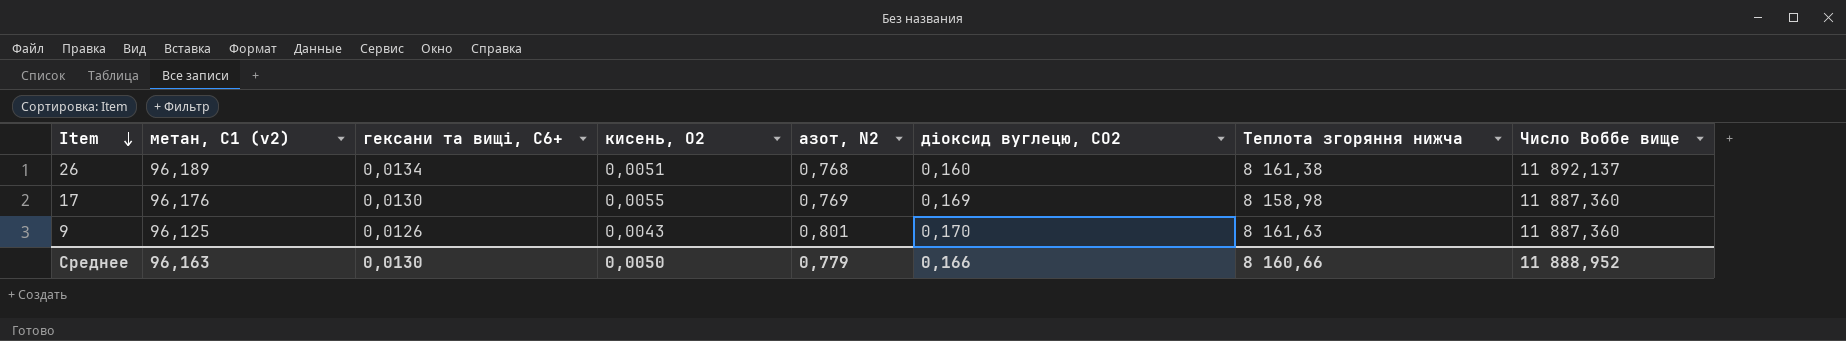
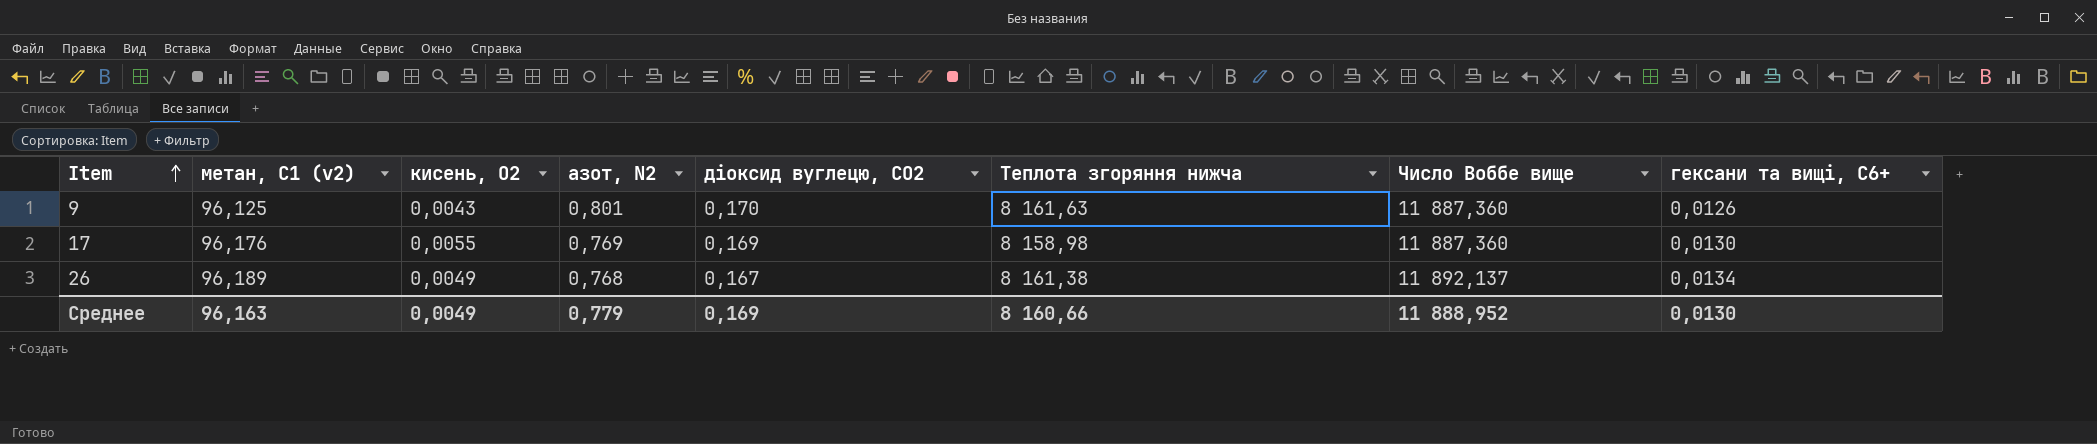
row order: Item descending -> Item ascending
column гексани та вищі, С6+ | position: 3 -> 8
26 | кисень, О2: 0,0051 -> 0,0049
26 | діоксид вуглецю, CО2: 0,160 -> 0,167
Среднее | кисень, О2: 0,0050 -> 0,0049
Среднее | діоксид вуглецю, CО2: 0,166 -> 0,169

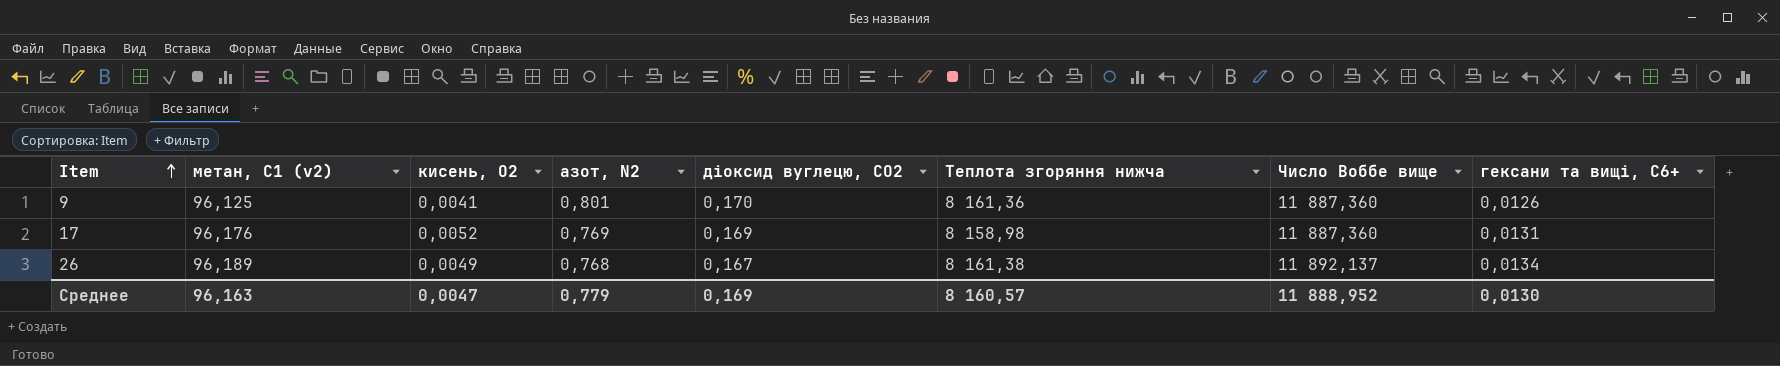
9 | кисень, О2: 0,0043 -> 0,0041
9 | Теплота згоряння нижча: 8 161,63 -> 8 161,36
17 | кисень, О2: 0,0055 -> 0,0052
17 | гексани та вищі, С6+: 0,0130 -> 0,0131
Среднее | кисень, О2: 0,0049 -> 0,0047
Среднее | Теплота згоряння нижча: 8 160,66 -> 8 160,57

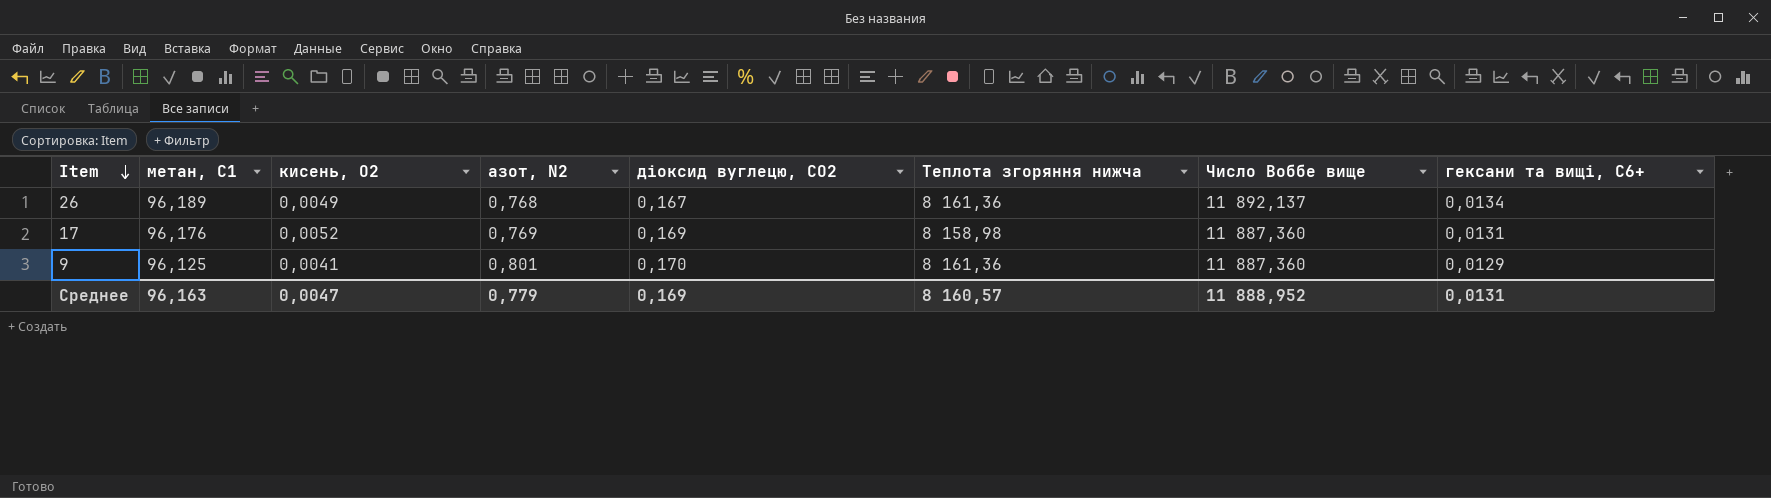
row order: Item ascending -> Item descending
column name: метан, С1 (v2) -> метан, С1
26 | Теплота згоряння нижча: 8 161,38 -> 8 161,36
9 | гексани та вищі, С6+: 0,0126 -> 0,0129
Среднее | гексани та вищі, С6+: 0,0130 -> 0,0131

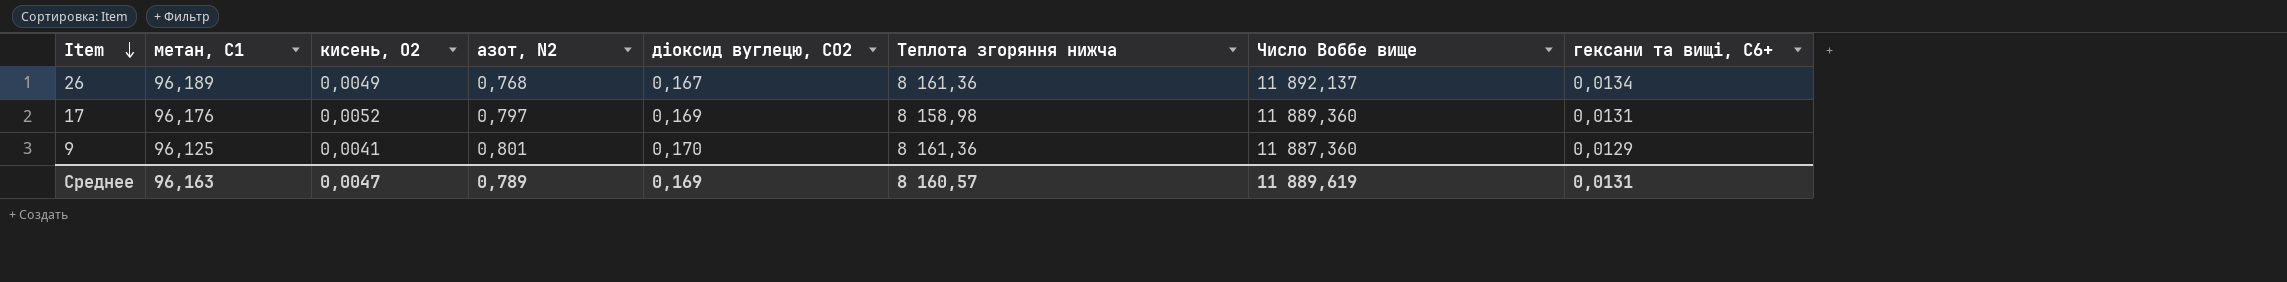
17 | азот, N2: 0,769 -> 0,797
17 | Число Воббе вище: 11 887,360 -> 11 889,360
Среднее | азот, N2: 0,779 -> 0,789
Среднее | Число Воббе вище: 11 888,952 -> 11 889,619

